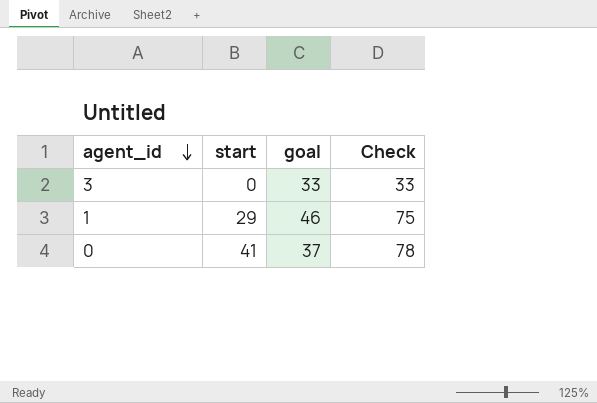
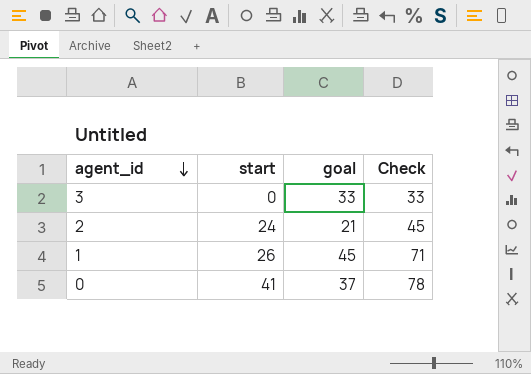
row 2: none -> 24 | 21 | 45
1 | start: 29 -> 26
1 | goal: 46 -> 45
1 | Check: 75 -> 71

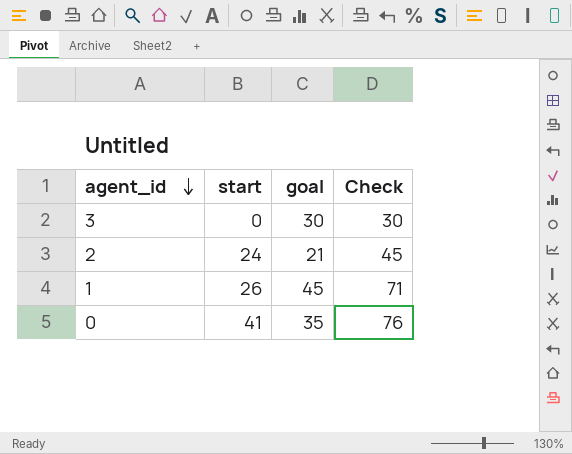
3 | goal: 33 -> 30
3 | Check: 33 -> 30
0 | goal: 37 -> 35
0 | Check: 78 -> 76

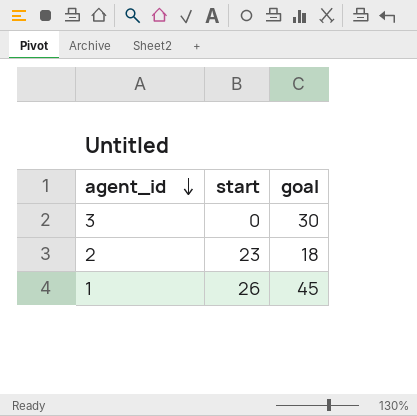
column Check | formula: [start] + [goal] -> none
row 0: 41 | 35 | 76 -> none
2 | start: 24 -> 23
2 | goal: 21 -> 18

